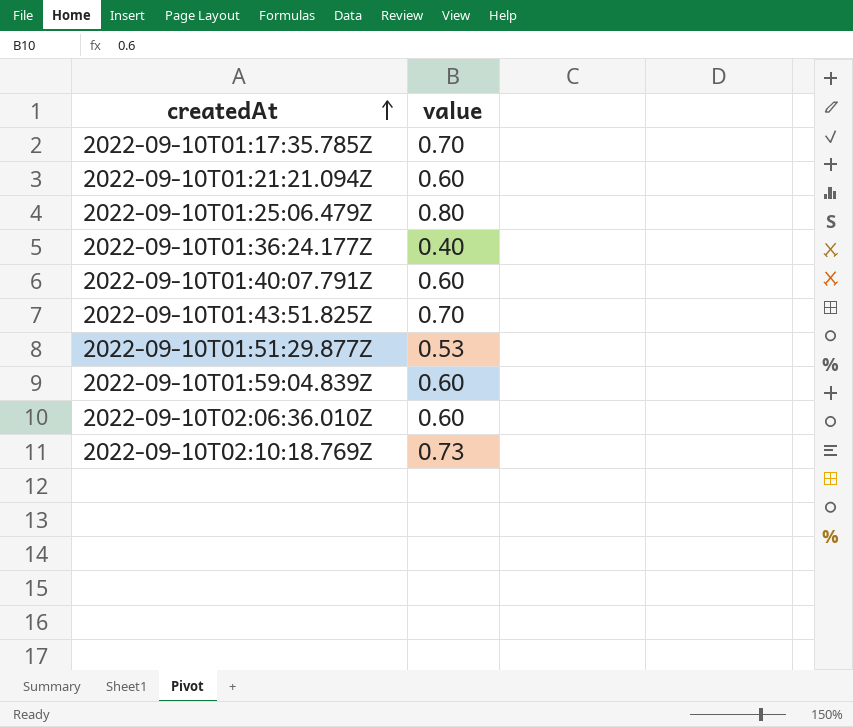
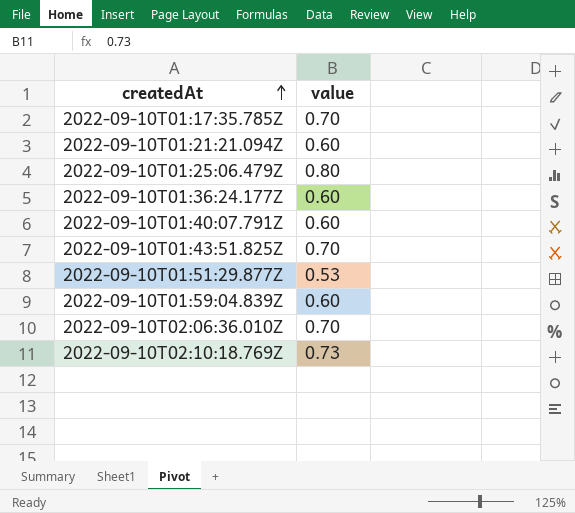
2022-09-10T01:36:24.177Z | value: 0.40 -> 0.60
2022-09-10T02:06:36.010Z | value: 0.60 -> 0.70

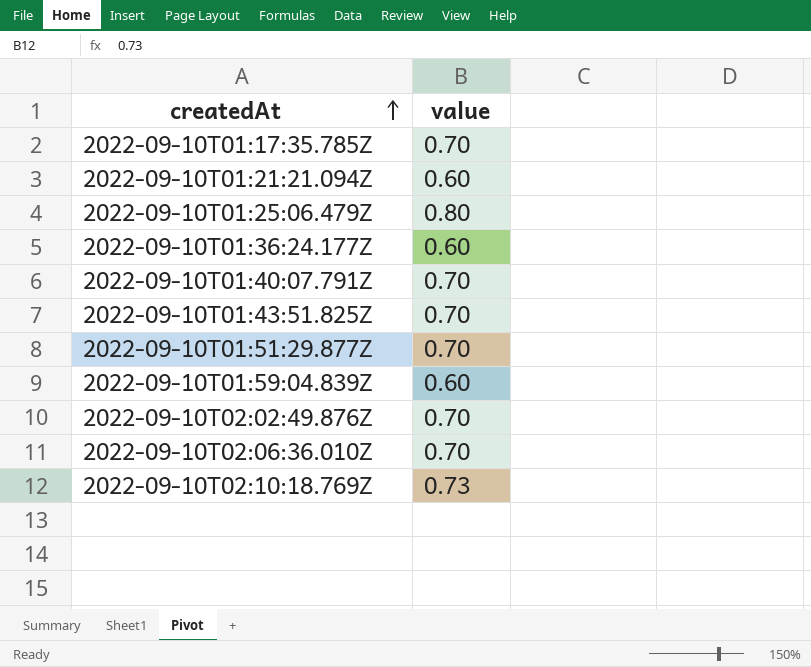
2022-09-10T01:40:07.791Z | value: 0.60 -> 0.70
2022-09-10T01:51:29.877Z | value: 0.53 -> 0.70
row 2022-09-10T02:02:49.876Z: none -> 0.70

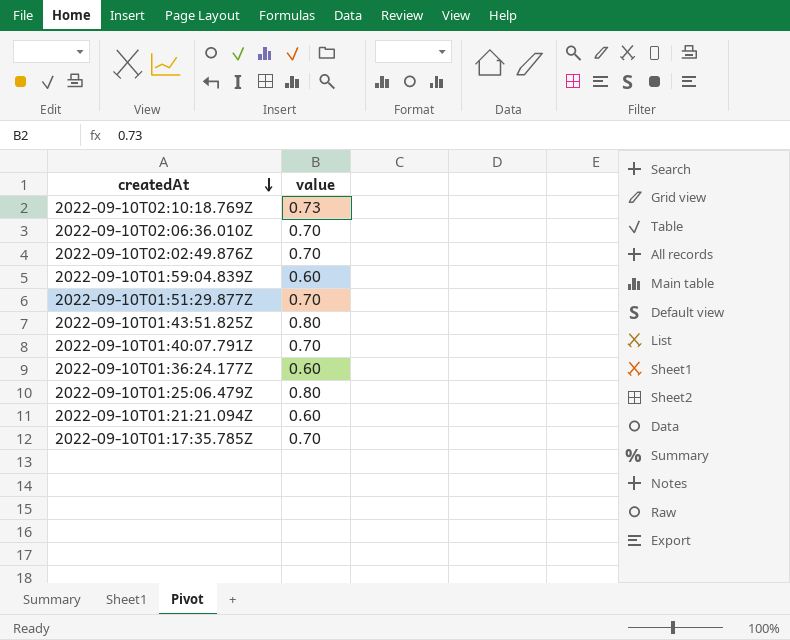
row order: createdAt ascending -> createdAt descending
2022-09-10T01:43:51.825Z | value: 0.70 -> 0.80

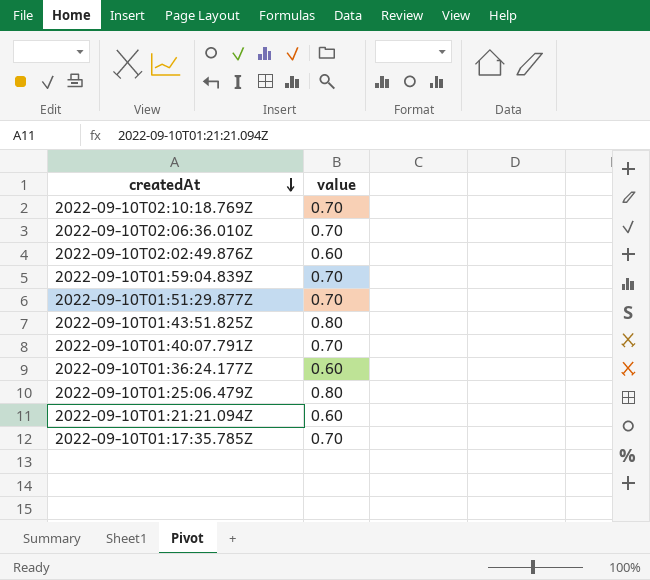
2022-09-10T02:10:18.769Z | value: 0.73 -> 0.70
2022-09-10T02:02:49.876Z | value: 0.70 -> 0.60
2022-09-10T01:59:04.839Z | value: 0.60 -> 0.70

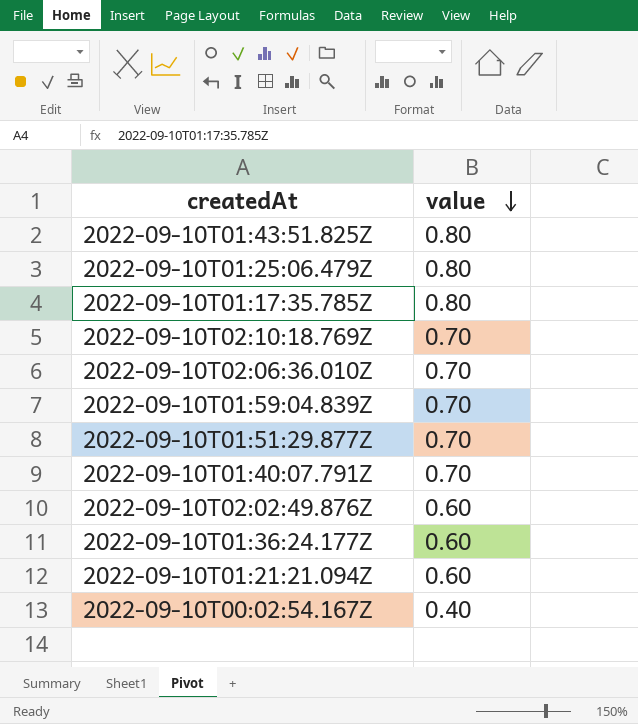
row order: createdAt descending -> value descending
2022-09-10T01:17:35.785Z | value: 0.70 -> 0.80
row 2022-09-10T00:02:54.167Z: none -> 0.40

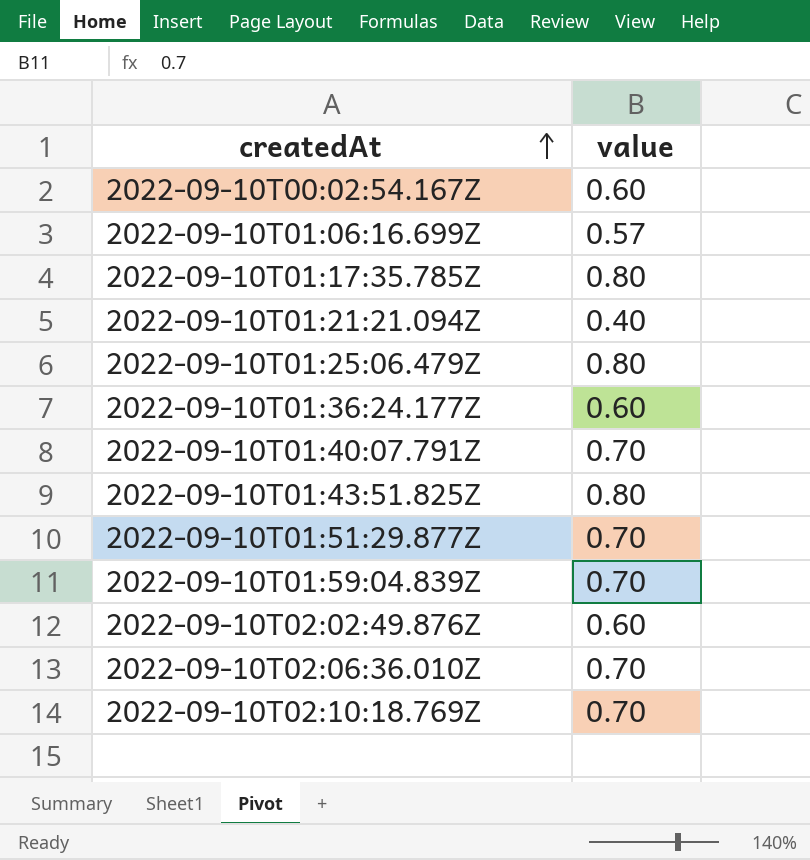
row order: value descending -> createdAt ascending
2022-09-10T00:02:54.167Z | value: 0.40 -> 0.60
row 2022-09-10T01:06:16.699Z: none -> 0.57
2022-09-10T01:21:21.094Z | value: 0.60 -> 0.40

